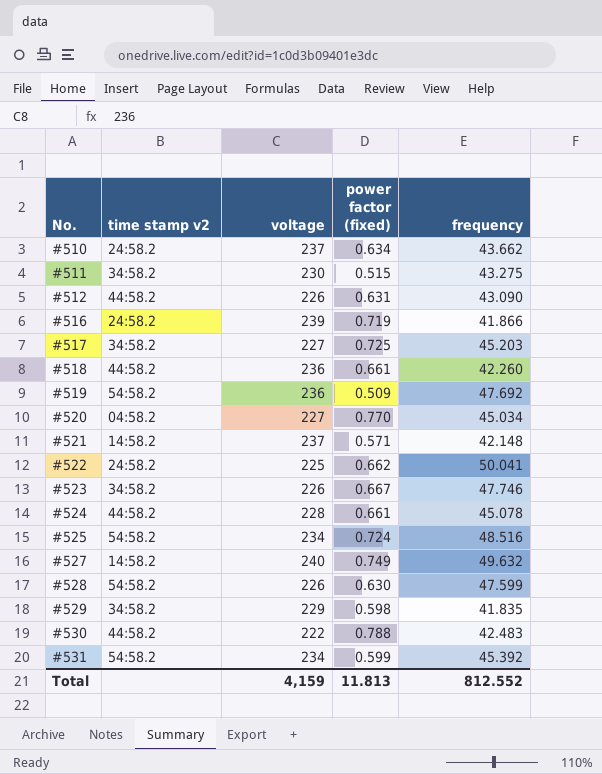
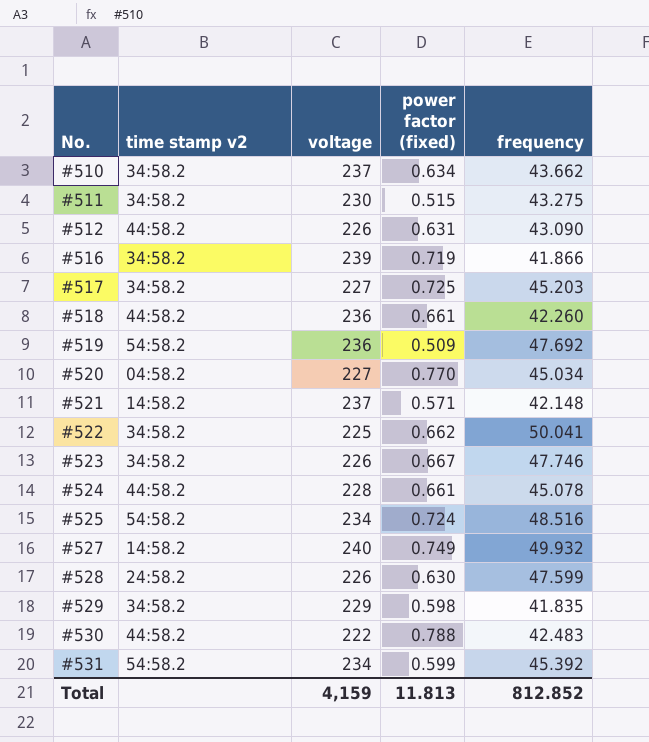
#510 | time stamp v2: 24:58.2 -> 34:58.2
#516 | time stamp v2: 24:58.2 -> 34:58.2
#522 | time stamp v2: 24:58.2 -> 34:58.2
#527 | frequency: 49.632 -> 49.932
#528 | time stamp v2: 54:58.2 -> 24:58.2
Total | frequency: 812.552 -> 812.852

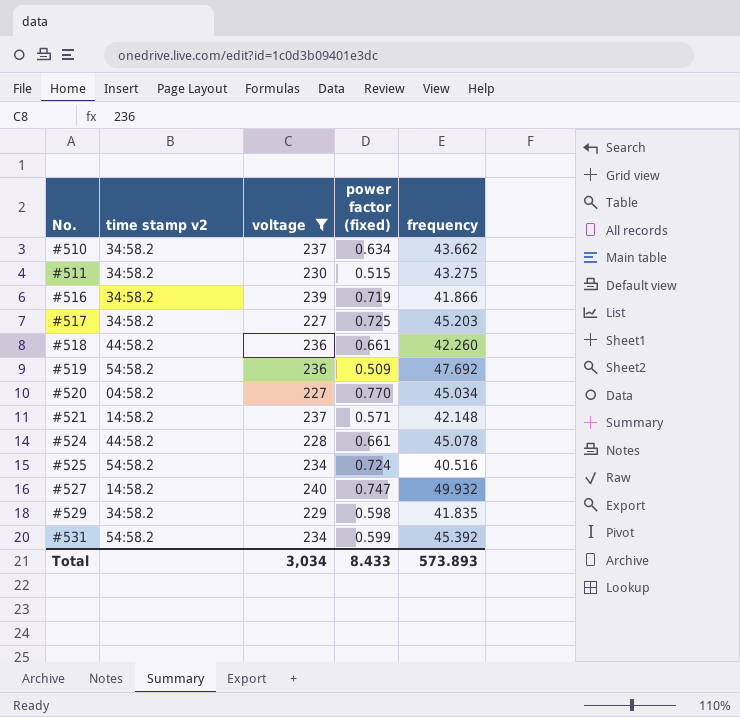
filter: none -> voltage >= 227
#525 | frequency: 48.516 -> 40.516
#527 | power factor (fixed): 0.749 -> 0.747
Total | voltage: 4,159 -> 3,034
Total | power factor (fixed): 11.813 -> 8.433
Total | frequency: 812.852 -> 573.893

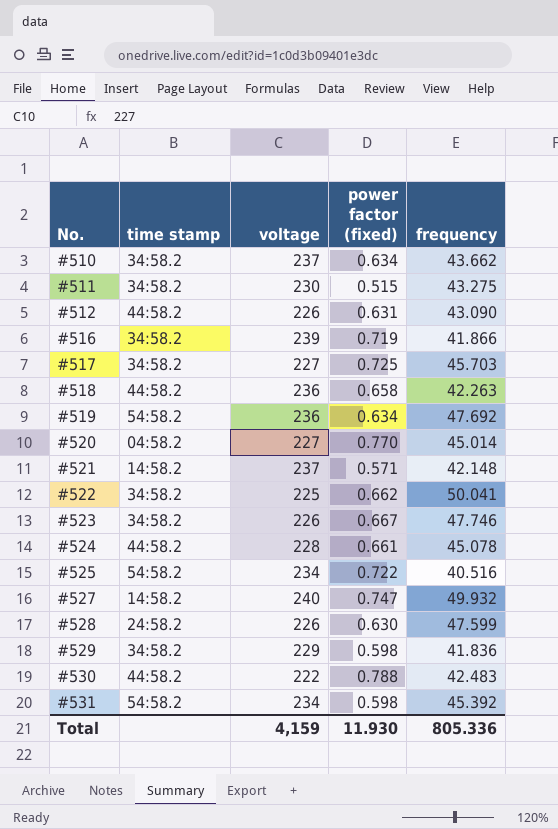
filter: voltage >= 227 -> none
column name: time stamp v2 -> time stamp
#517 | frequency: 45.203 -> 45.703
#518 | power factor (fixed): 0.661 -> 0.658
#518 | frequency: 42.260 -> 42.263
#519 | power factor (fixed): 0.509 -> 0.634
#520 | frequency: 45.034 -> 45.014
#525 | power factor (fixed): 0.724 -> 0.722
#529 | frequency: 41.835 -> 41.836
#531 | power factor (fixed): 0.599 -> 0.598
Total | voltage: 3,034 -> 4,159
Total | power factor (fixed): 8.433 -> 11.930
Total | frequency: 573.893 -> 805.336

